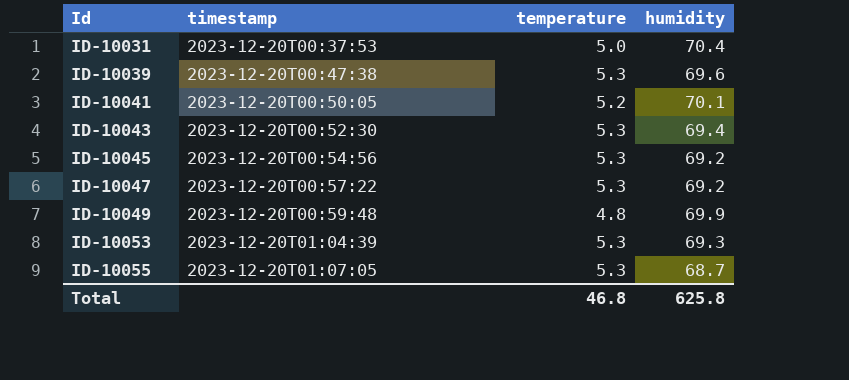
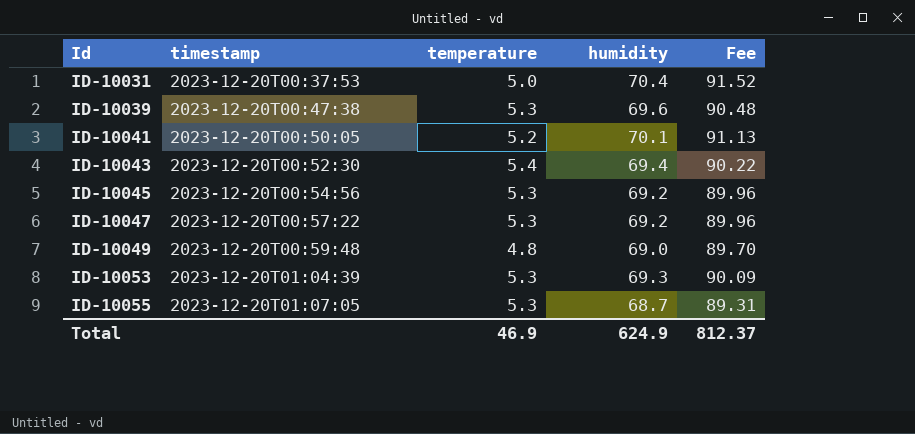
column Fee | formula: none -> [humidity] * 1.3
ID-10043 | temperature: 5.3 -> 5.4
ID-10049 | humidity: 69.9 -> 69.0
Total | temperature: 46.8 -> 46.9
Total | humidity: 625.8 -> 624.9

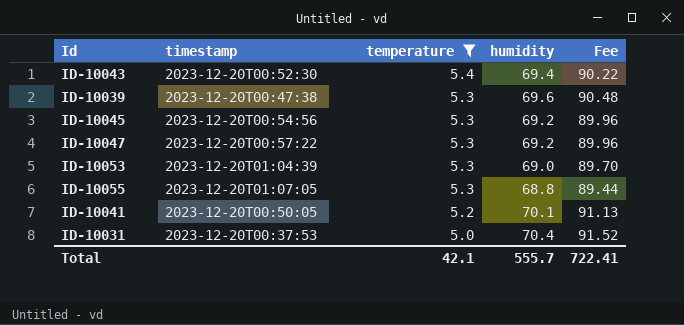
filter: none -> temperature != 4.8
row order: Id ascending -> temperature descending
ID-10053 | humidity: 69.3 -> 69.0
ID-10053 | Fee: 90.09 -> 89.70
ID-10055 | humidity: 68.7 -> 68.8
ID-10055 | Fee: 89.31 -> 89.44
Total | temperature: 46.9 -> 42.1
Total | humidity: 624.9 -> 555.7
Total | Fee: 812.37 -> 722.41

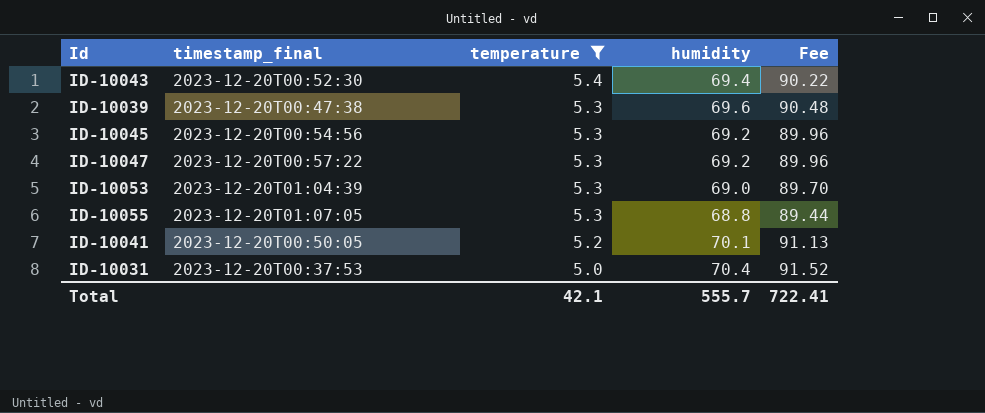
column name: timestamp -> timestamp_final

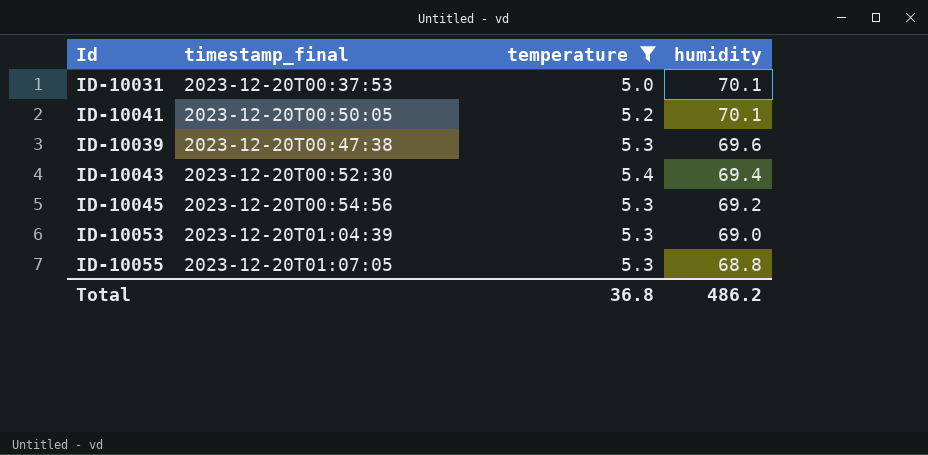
row order: temperature descending -> humidity descending
column Fee | formula: [humidity] * 1.3 -> none
row ID-10047: 2023-12-20T00:57:22 | 5.3 | 69.2 | 89.96 -> none
ID-10031 | humidity: 70.4 -> 70.1
Total | temperature: 42.1 -> 36.8
Total | humidity: 555.7 -> 486.2

